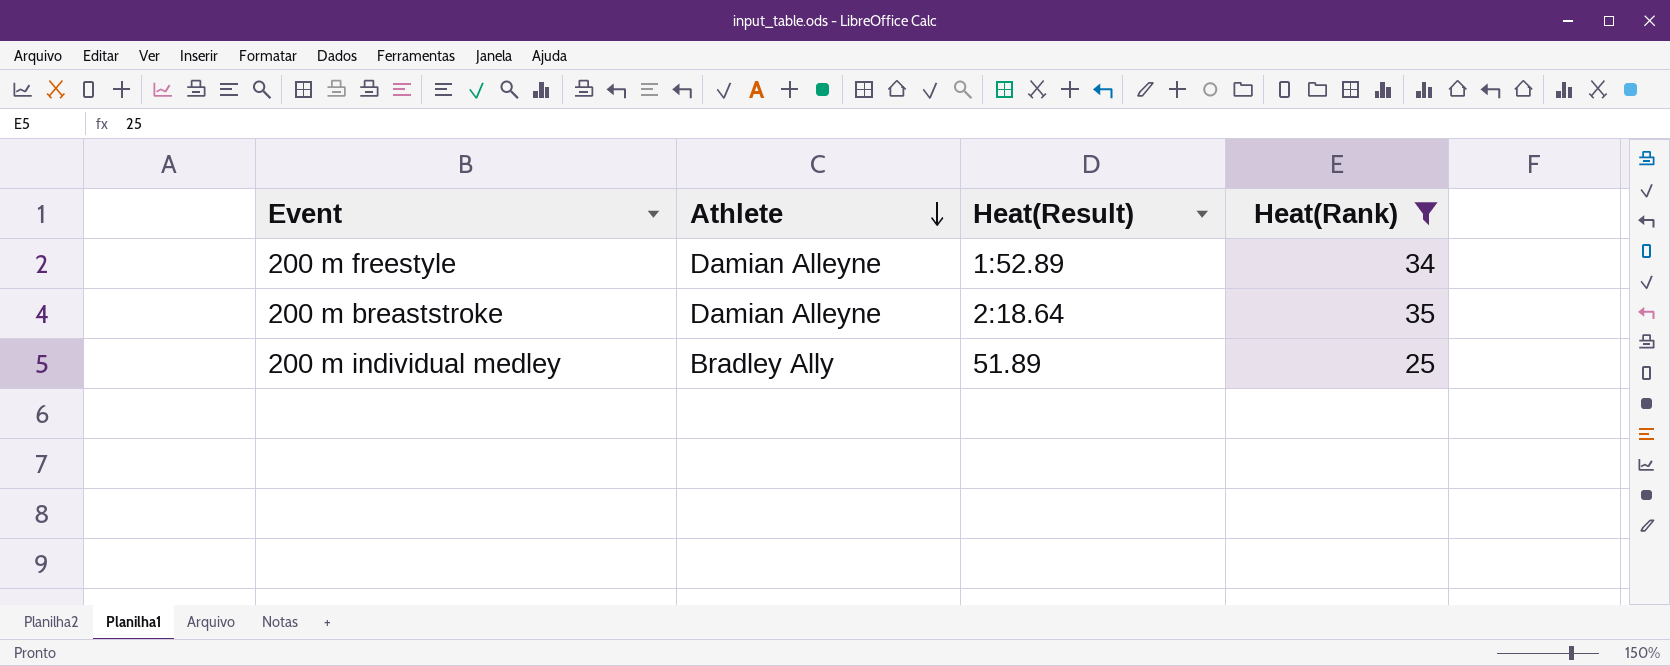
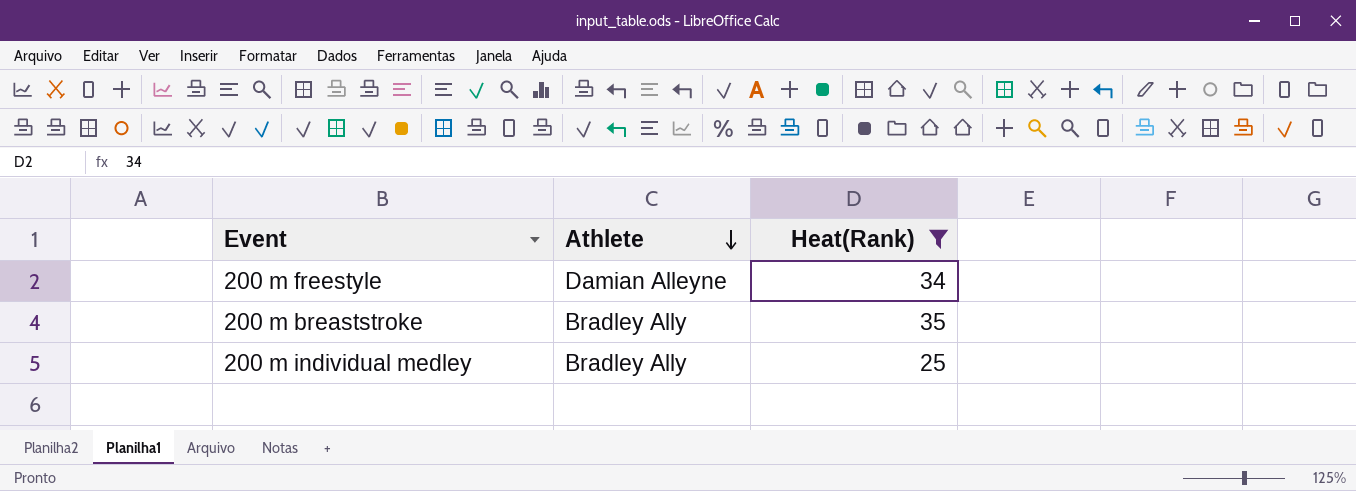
column Heat(Result) | position: 3 -> none
200 m breaststroke | Athlete: Damian Alleyne -> Bradley Ally

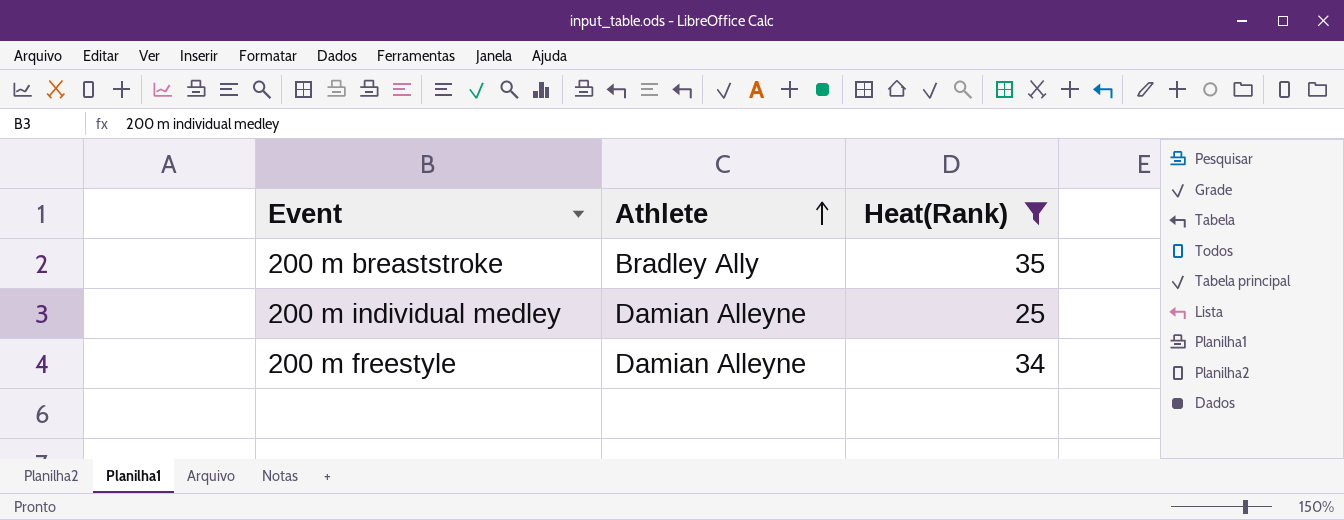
row order: Athlete descending -> Athlete ascending
200 m individual medley | Athlete: Bradley Ally -> Damian Alleyne

